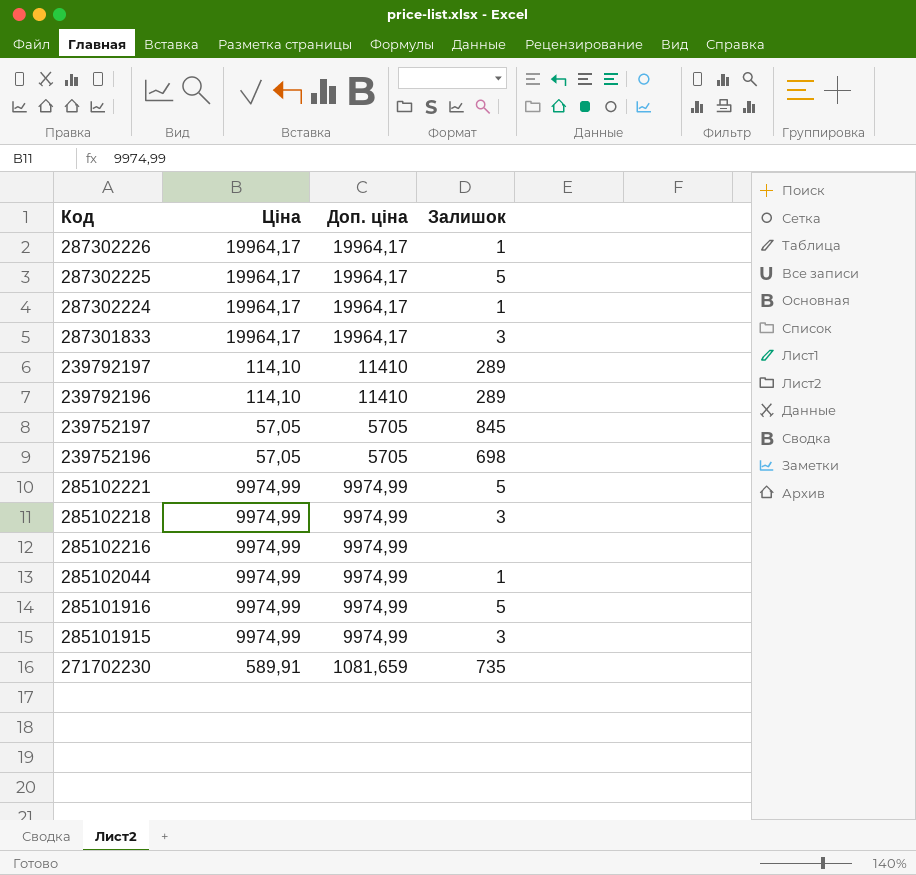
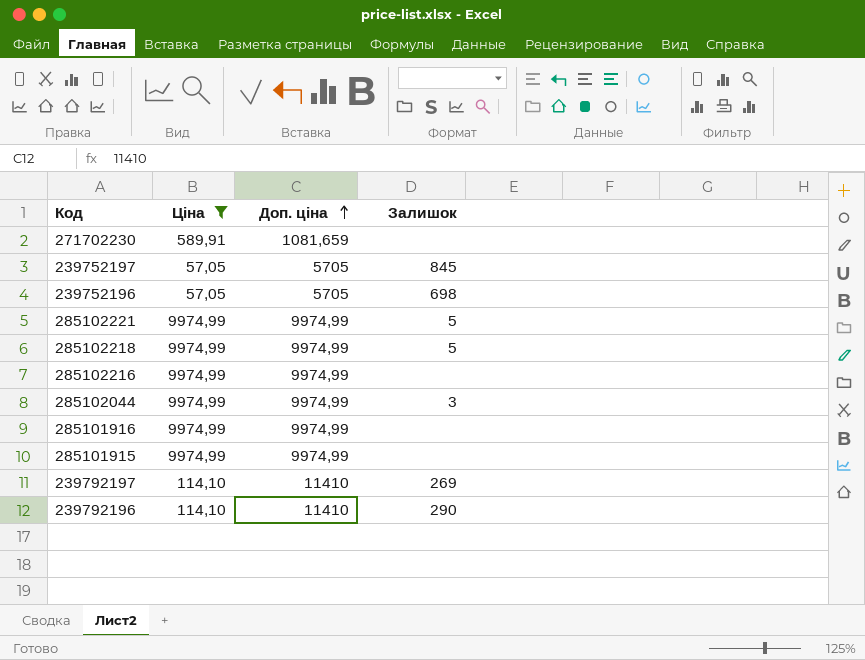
filter: none -> Ціна != 19964,17
row order: none -> Доп. ціна ascending
271702230 | Залишок: 735 -> none
285102218 | Залишок: 3 -> 5
285102044 | Залишок: 1 -> 3
285101916 | Залишок: 5 -> none
285101915 | Залишок: 3 -> none
239792197 | Залишок: 289 -> 269
239792196 | Залишок: 289 -> 290

